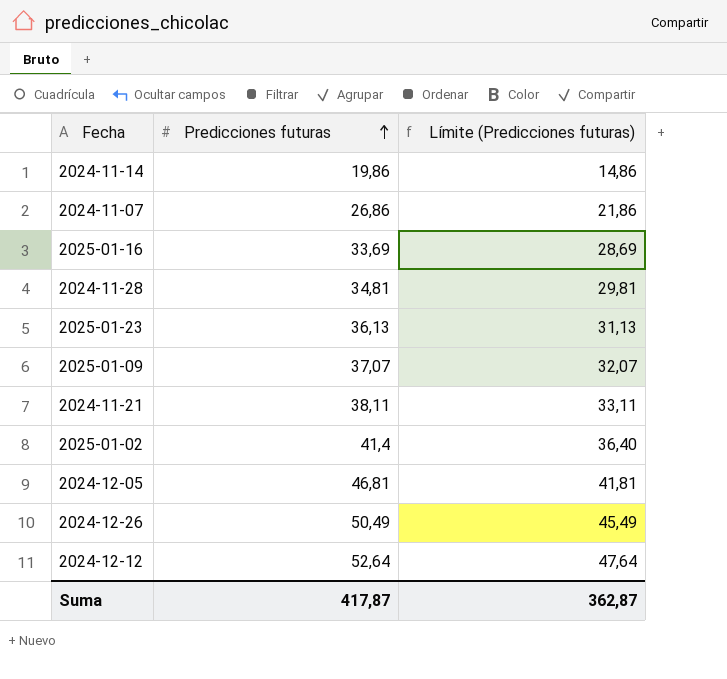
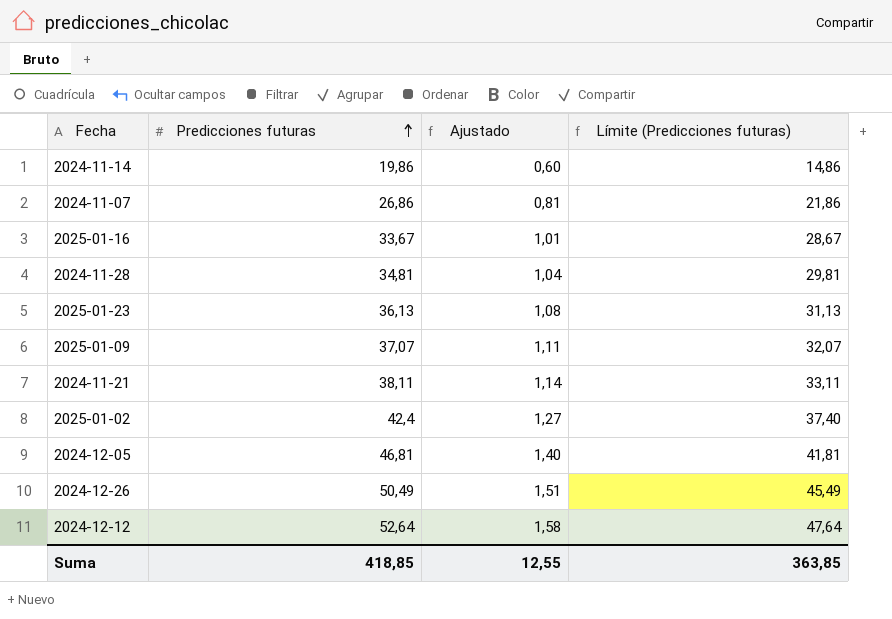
column Ajustado | formula: none -> [Predicciones futuras] * 0,03
2025-01-16 | Predicciones futuras: 33,69 -> 33,67
2025-01-16 | Límite (Predicciones futuras): 28,69 -> 28,67
2025-01-02 | Predicciones futuras: 41,4 -> 42,4
2025-01-02 | Límite (Predicciones futuras): 36,40 -> 37,40
Suma | Predicciones futuras: 417,87 -> 418,85
Suma | Límite (Predicciones futuras): 362,87 -> 363,85

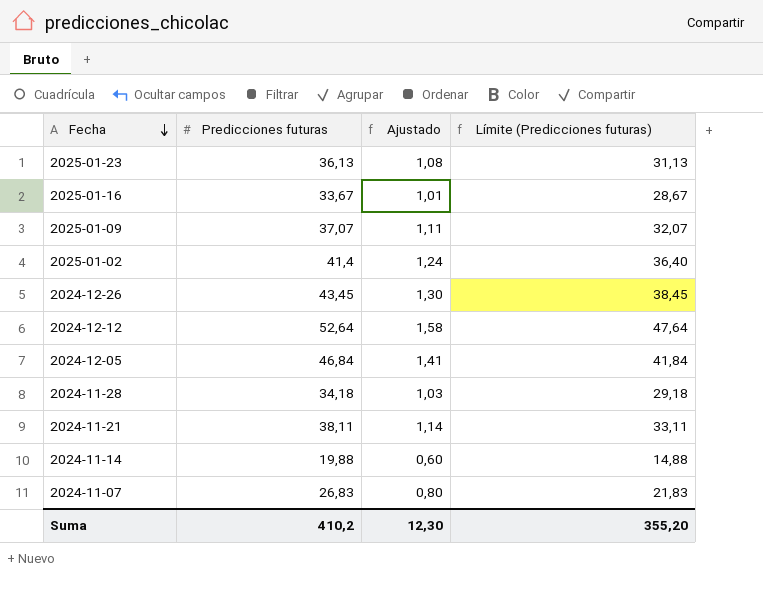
row order: Predicciones futuras ascending -> Fecha descending
2025-01-02 | Predicciones futuras: 42,4 -> 41,4
2025-01-02 | Ajustado: 1,27 -> 1,24
2025-01-02 | Límite (Predicciones futuras): 37,40 -> 36,40
2024-12-26 | Predicciones futuras: 50,49 -> 43,45
2024-12-26 | Ajustado: 1,51 -> 1,30
2024-12-26 | Límite (Predicciones futuras): 45,49 -> 38,45
2024-12-05 | Predicciones futuras: 46,81 -> 46,84
2024-12-05 | Ajustado: 1,40 -> 1,41
2024-12-05 | Límite (Predicciones futuras): 41,81 -> 41,84
2024-11-28 | Predicciones futuras: 34,81 -> 34,18
2024-11-28 | Ajustado: 1,04 -> 1,03
2024-11-28 | Límite (Predicciones futuras): 29,81 -> 29,18
2024-11-14 | Predicciones futuras: 19,86 -> 19,88
2024-11-14 | Límite (Predicciones futuras): 14,86 -> 14,88
2024-11-07 | Predicciones futuras: 26,86 -> 26,83
2024-11-07 | Ajustado: 0,81 -> 0,80
2024-11-07 | Límite (Predicciones futuras): 21,86 -> 21,83
Suma | Predicciones futuras: 418,85 -> 410,2
Suma | Ajustado: 12,55 -> 12,30
Suma | Límite (Predicciones futuras): 363,85 -> 355,20

